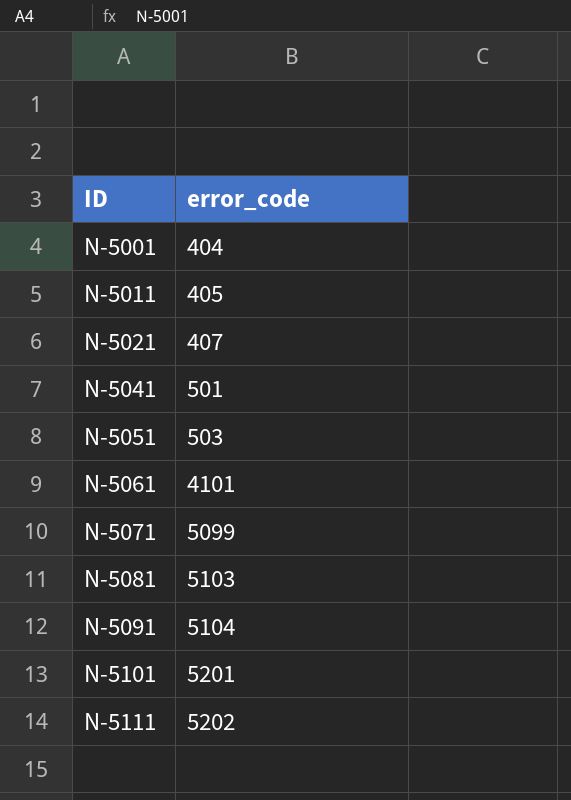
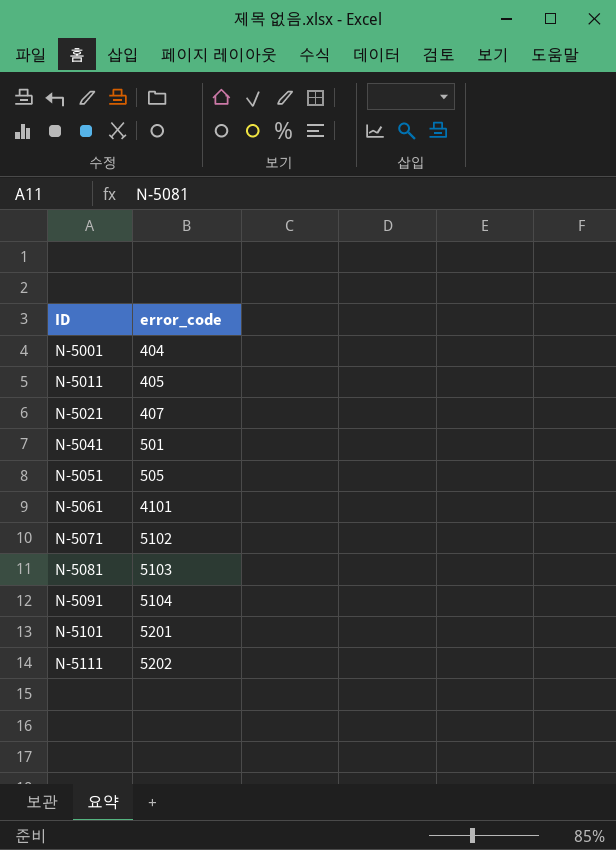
N-5051 | error_code: 503 -> 505
N-5071 | error_code: 5099 -> 5102

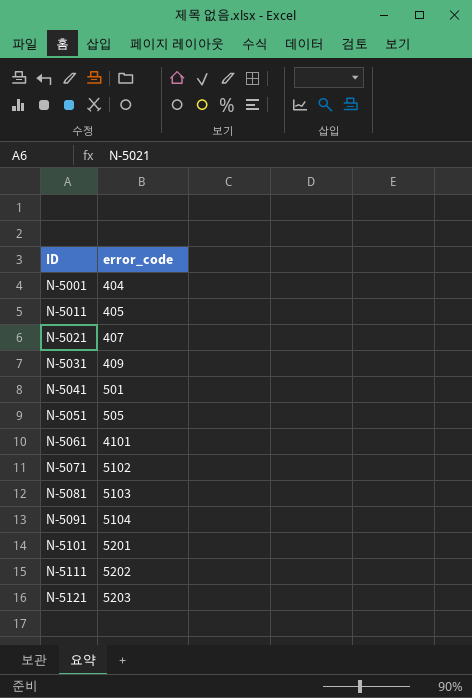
row N-5031: none -> 409
row N-5121: none -> 5203

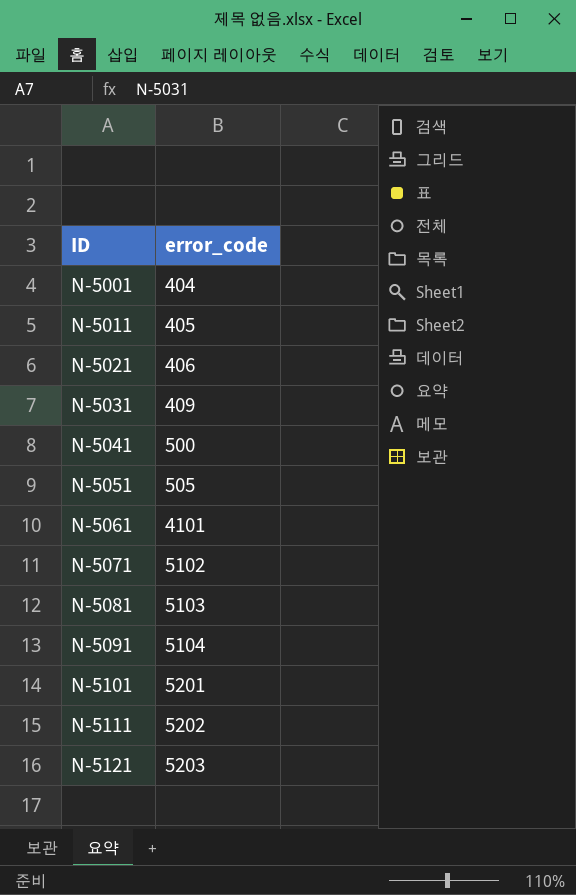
N-5021 | error_code: 407 -> 406
N-5041 | error_code: 501 -> 500

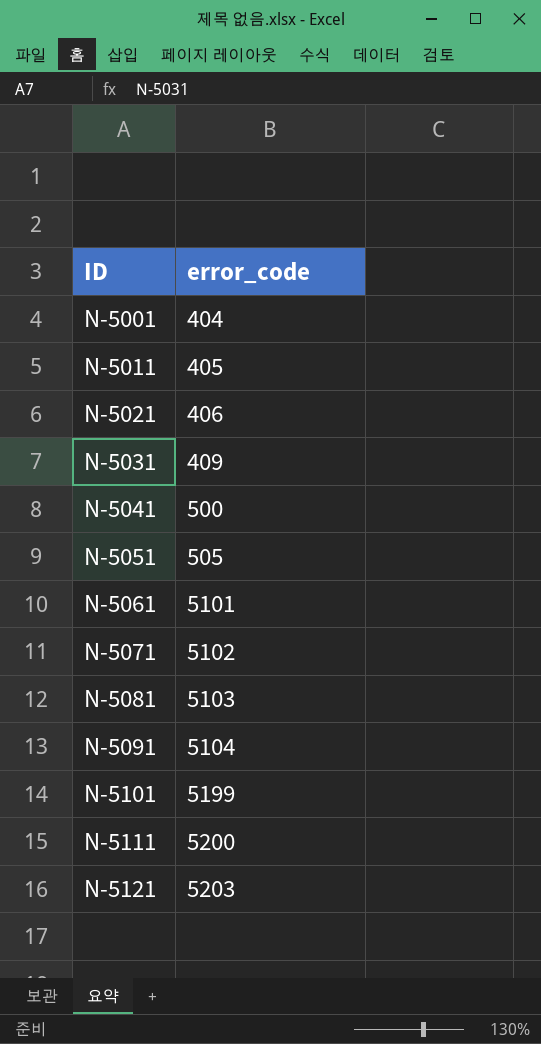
N-5061 | error_code: 4101 -> 5101
N-5101 | error_code: 5201 -> 5199
N-5111 | error_code: 5202 -> 5200

